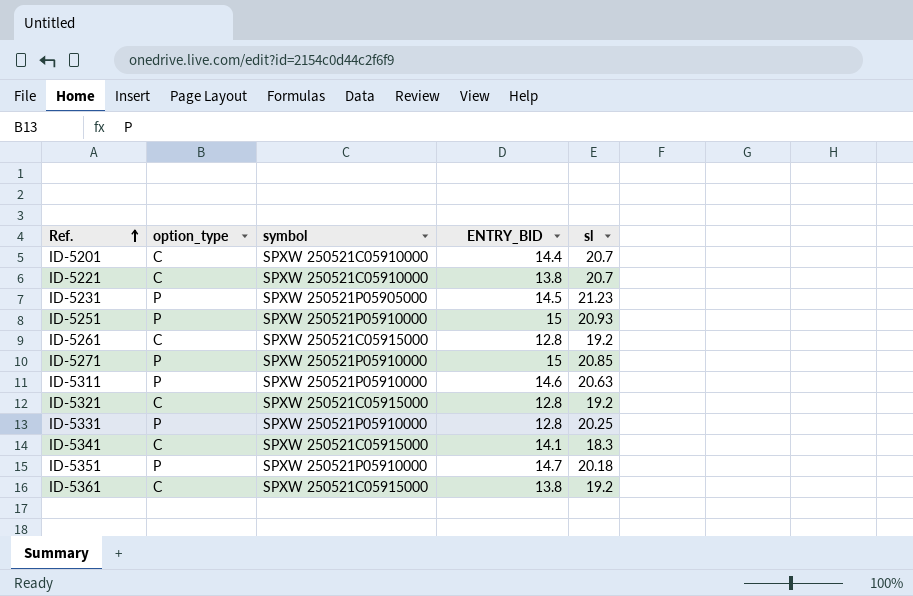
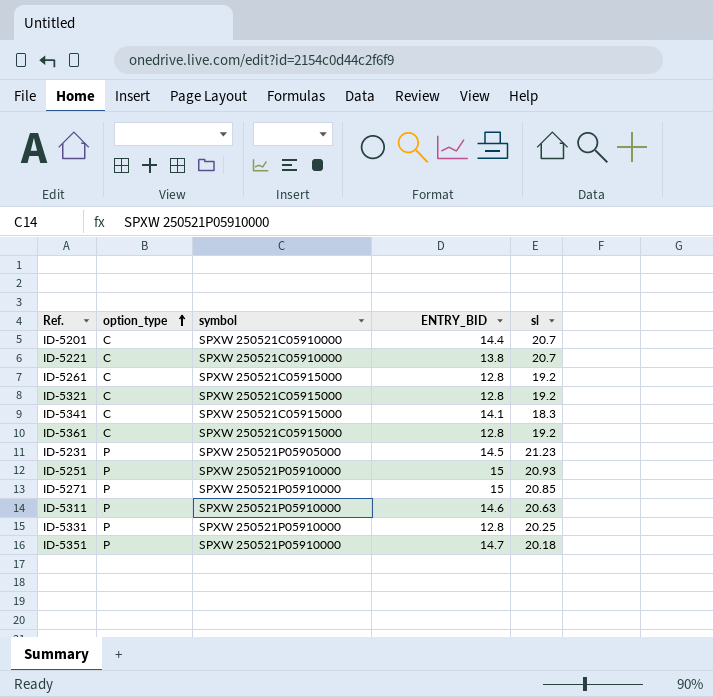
row order: Ref. ascending -> option_type ascending
ID-5361 | ENTRY_BID: 13.8 -> 12.8

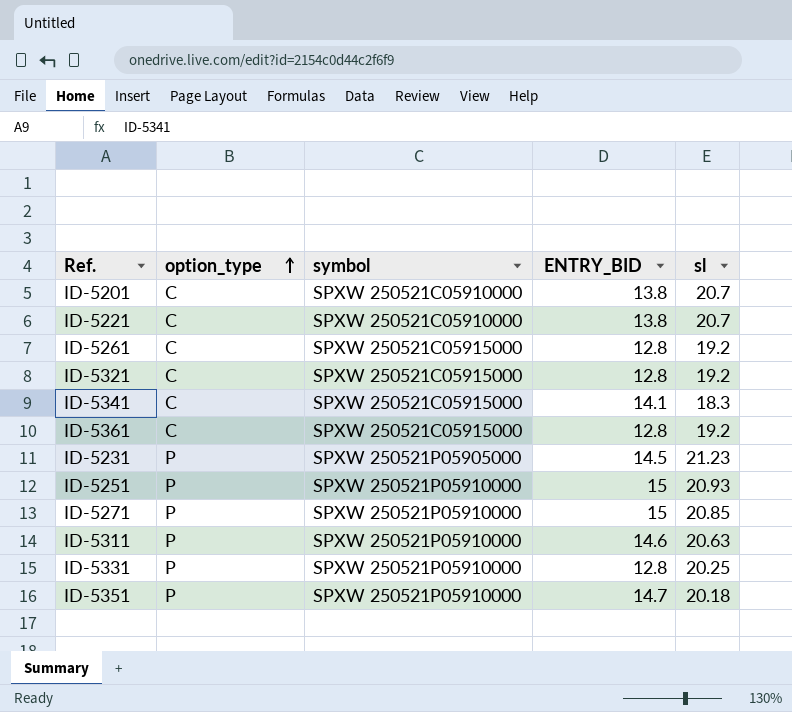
ID-5201 | ENTRY_BID: 14.4 -> 13.8

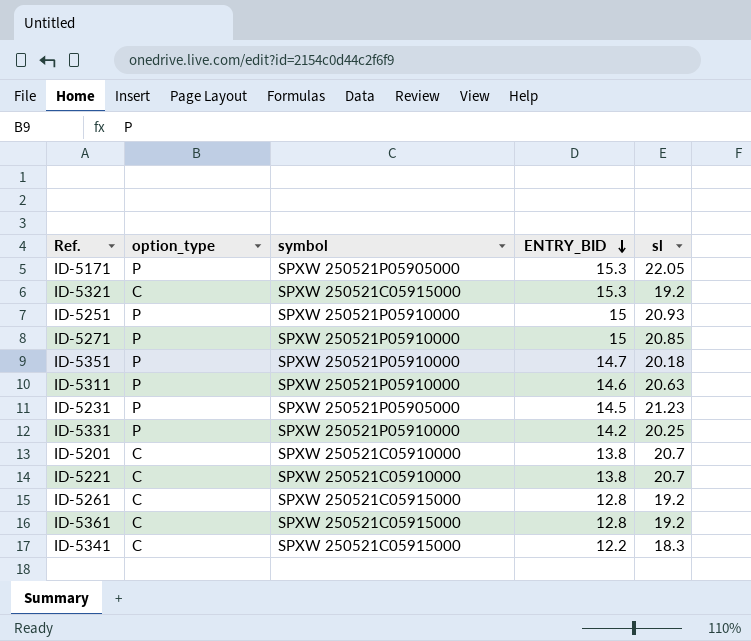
row order: option_type ascending -> ENTRY_BID descending
row ID-5171: none -> P | SPXW 250521P05905000 | 15.3 | 22.05
ID-5321 | ENTRY_BID: 12.8 -> 15.3
ID-5331 | ENTRY_BID: 12.8 -> 14.2
ID-5341 | ENTRY_BID: 14.1 -> 12.2

